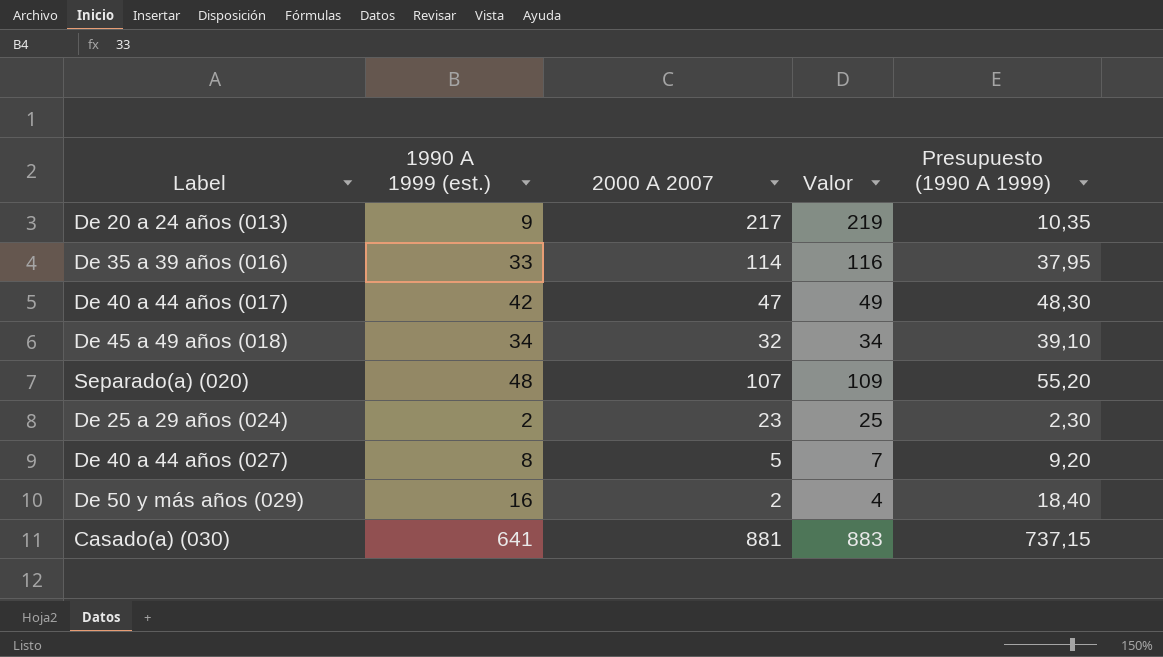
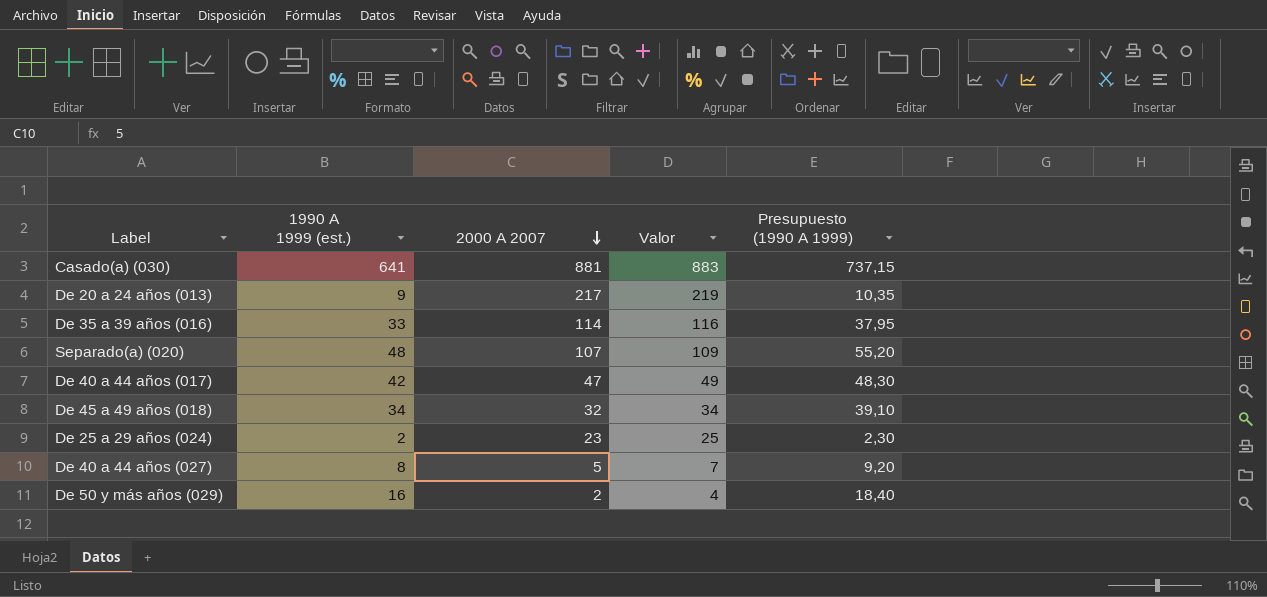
row order: none -> 2000 A 2007 descending

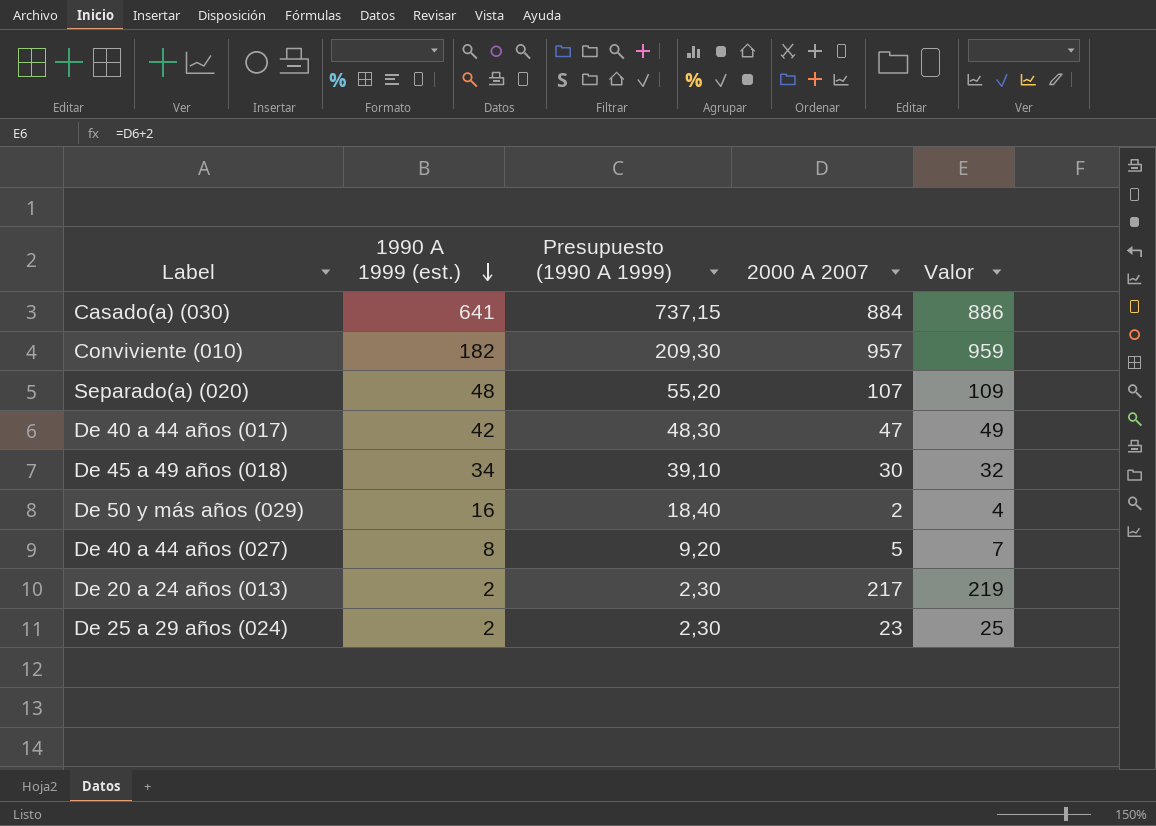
row order: 2000 A 2007 descending -> 1990 A 1999 (est.) descending
column Presupuesto (1990 A 1999) | position: 5 -> 3
row De 35 a 39 años (016): 33 | 114 | 116 | 37,95 -> none
Casado(a) (030) | 2000 A 2007: 881 -> 884
Casado(a) (030) | Valor: 883 -> 886
row Conviviente (010): none -> 182 | 209,30 | 957 | 959
De 45 a 49 años (018) | 2000 A 2007: 32 -> 30
De 45 a 49 años (018) | Valor: 34 -> 32
De 20 a 24 años (013) | 1990 A 1999 (est.): 9 -> 2
De 20 a 24 años (013) | Presupuesto (1990 A 1999): 10,35 -> 2,30

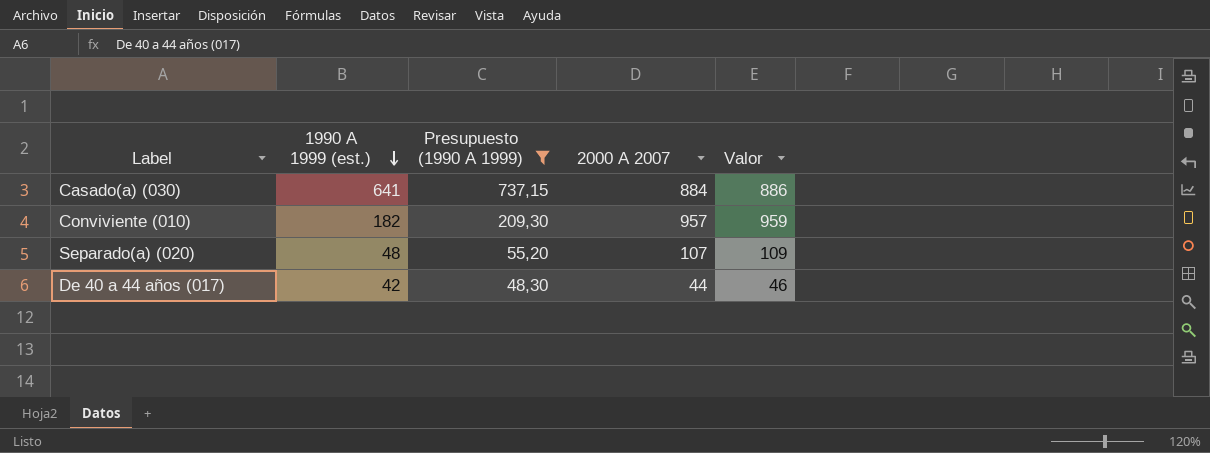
filter: none -> Presupuesto (1990 A 1999) >= 48,30
De 40 a 44 años (017) | 2000 A 2007: 47 -> 44
De 40 a 44 años (017) | Valor: 49 -> 46

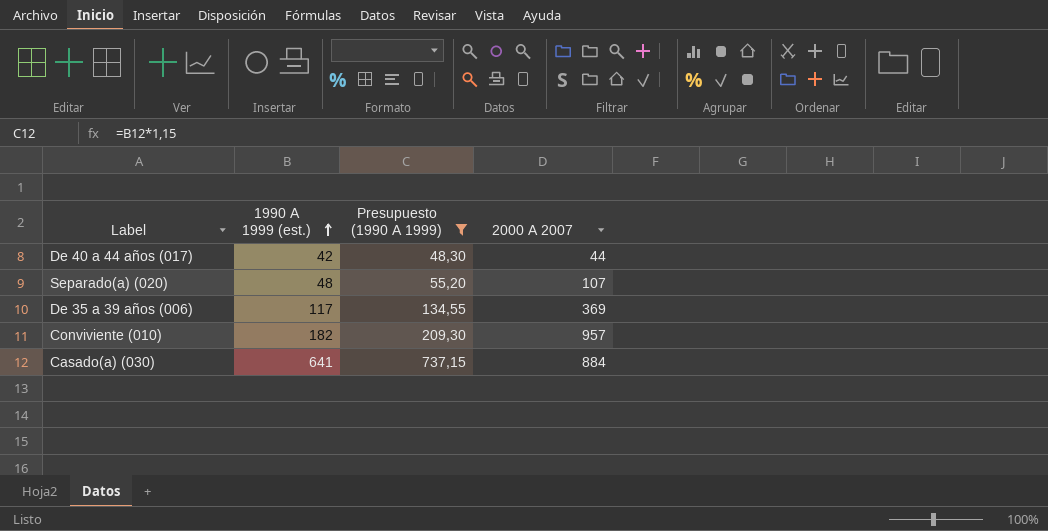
row order: 1990 A 1999 (est.) descending -> 1990 A 1999 (est.) ascending
column Valor | formula: [2000 A 2007] + 2 -> none
row De 35 a 39 años (006): none -> 117 | 134,55 | 369

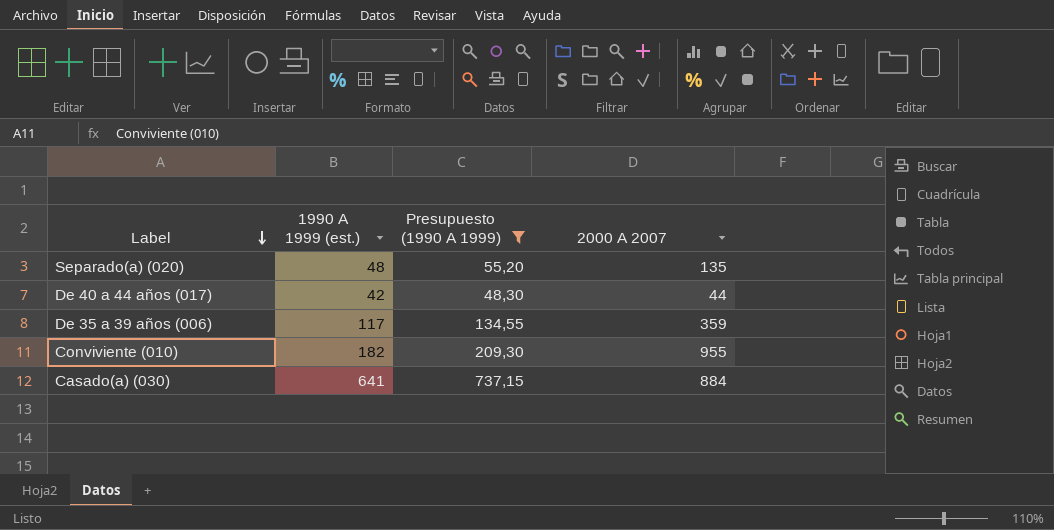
row order: 1990 A 1999 (est.) ascending -> Label descending
Separado(a) (020) | 2000 A 2007: 107 -> 135
De 35 a 39 años (006) | 2000 A 2007: 369 -> 359
Conviviente (010) | 2000 A 2007: 957 -> 955

